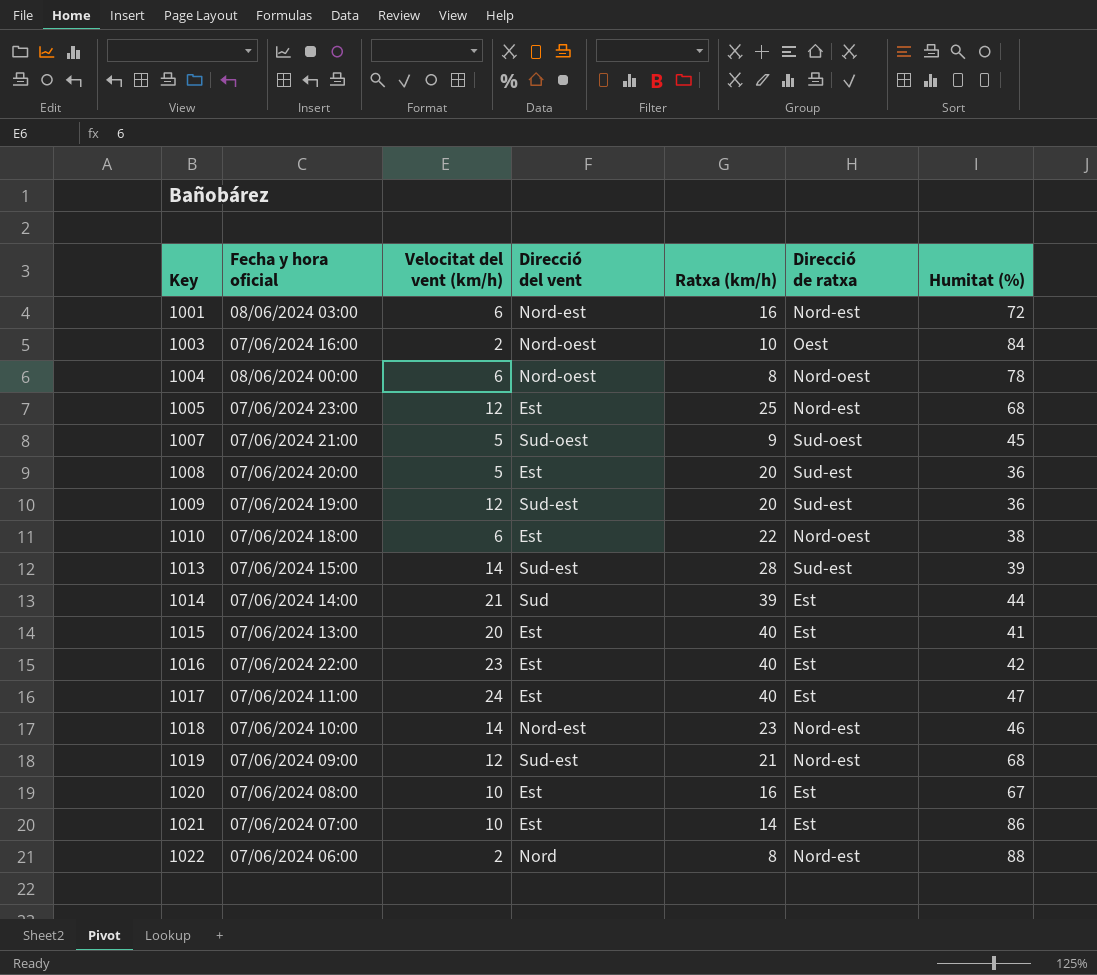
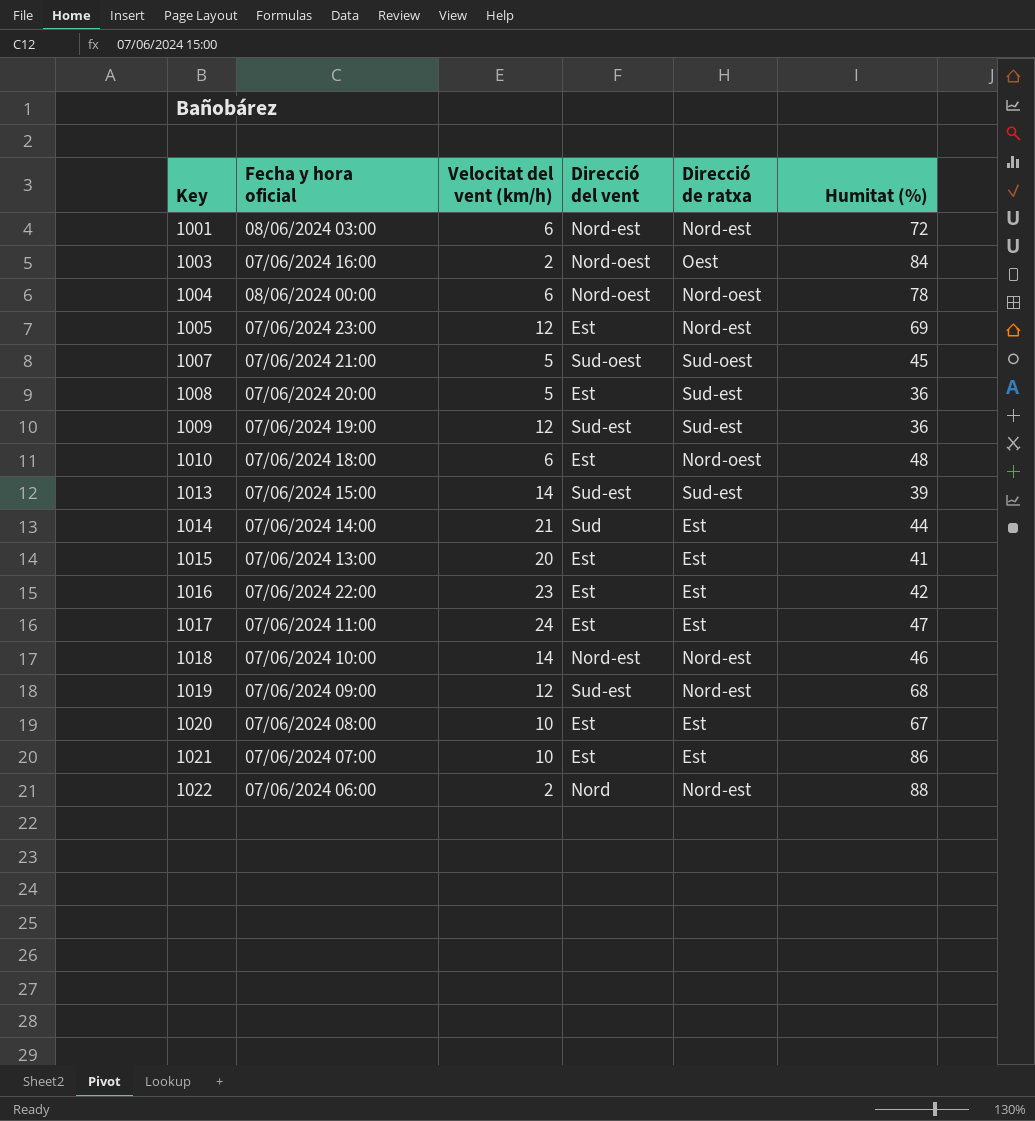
column Ratxa (km/h) | position: 5 -> none
1005 | Humitat (%): 68 -> 69
1010 | Humitat (%): 38 -> 48

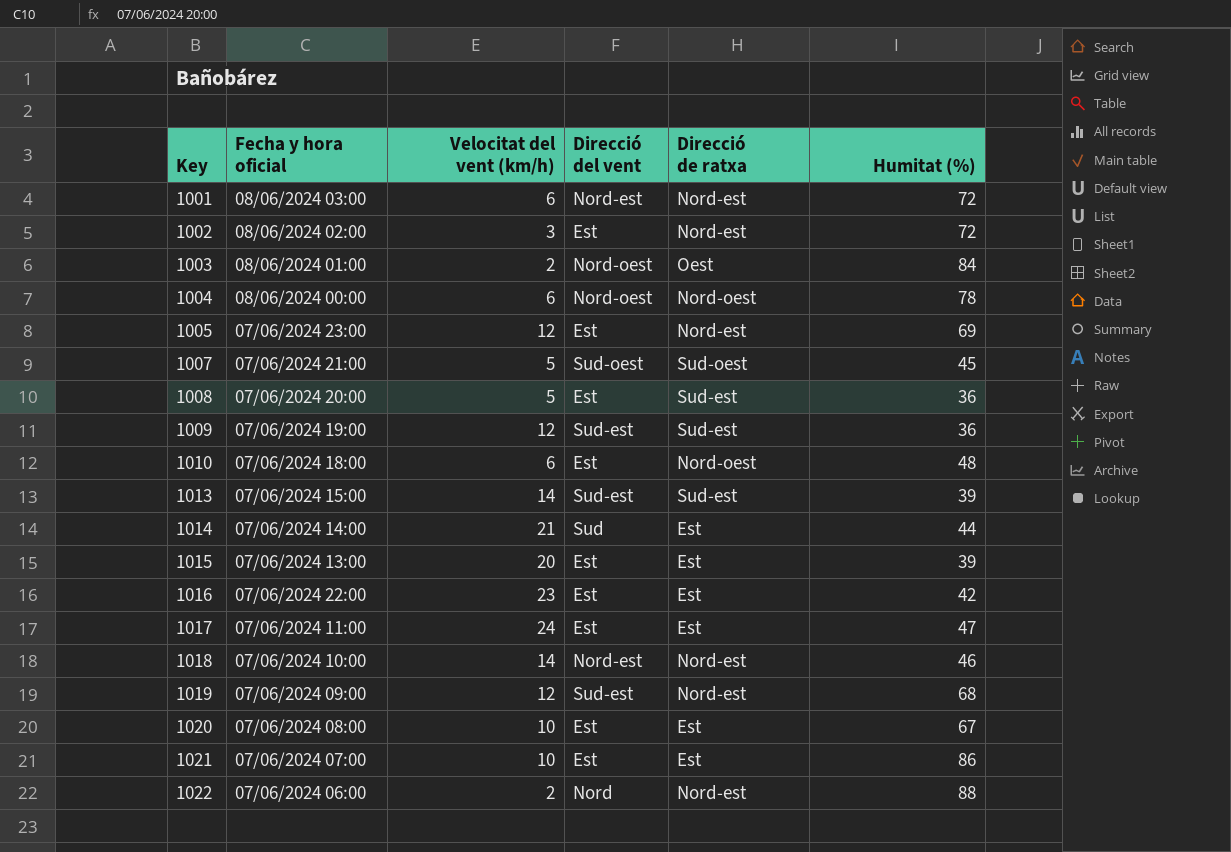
row 1002: none -> 08/06/2024 02:00 | 3 | Est | Nord-est | 72
1003 | Fecha y hora oficial: 07/06/2024 16:00 -> 08/06/2024 01:00
1015 | Humitat (%): 41 -> 39

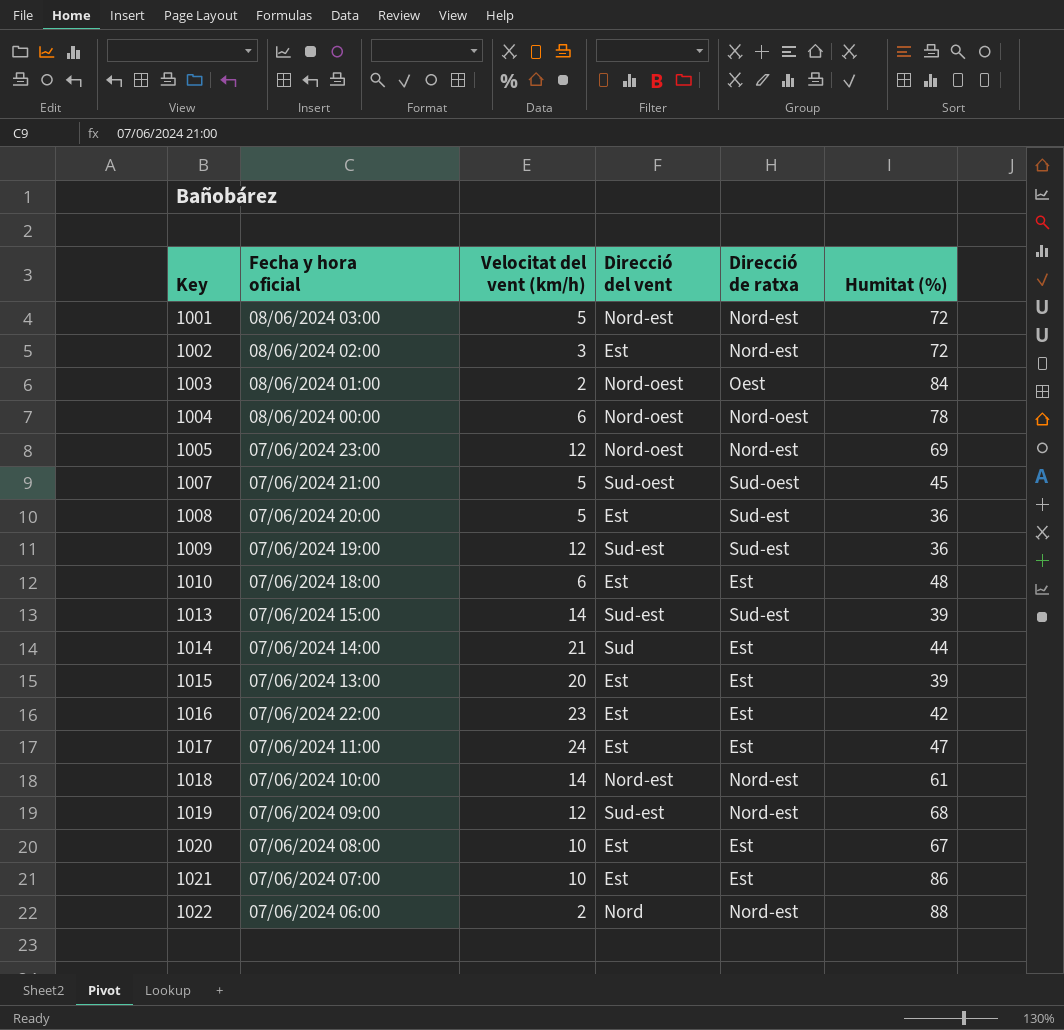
1001 | Velocitat del vent (km/h): 6 -> 5
1005 | Direcció del vent: Est -> Nord-oest
1010 | Direcció de ratxa: Nord-oest -> Est
1018 | Humitat (%): 46 -> 61

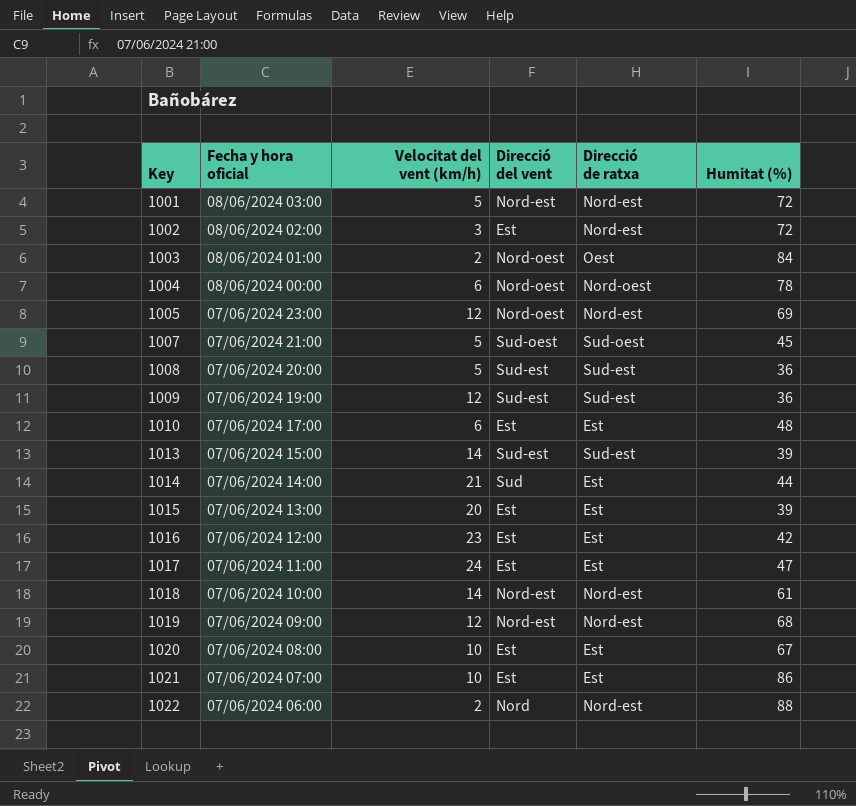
1008 | Direcció del vent: Est -> Sud-est
1010 | Fecha y hora oficial: 07/06/2024 18:00 -> 07/06/2024 17:00
1016 | Fecha y hora oficial: 07/06/2024 22:00 -> 07/06/2024 12:00
1019 | Direcció del vent: Sud-est -> Nord-est

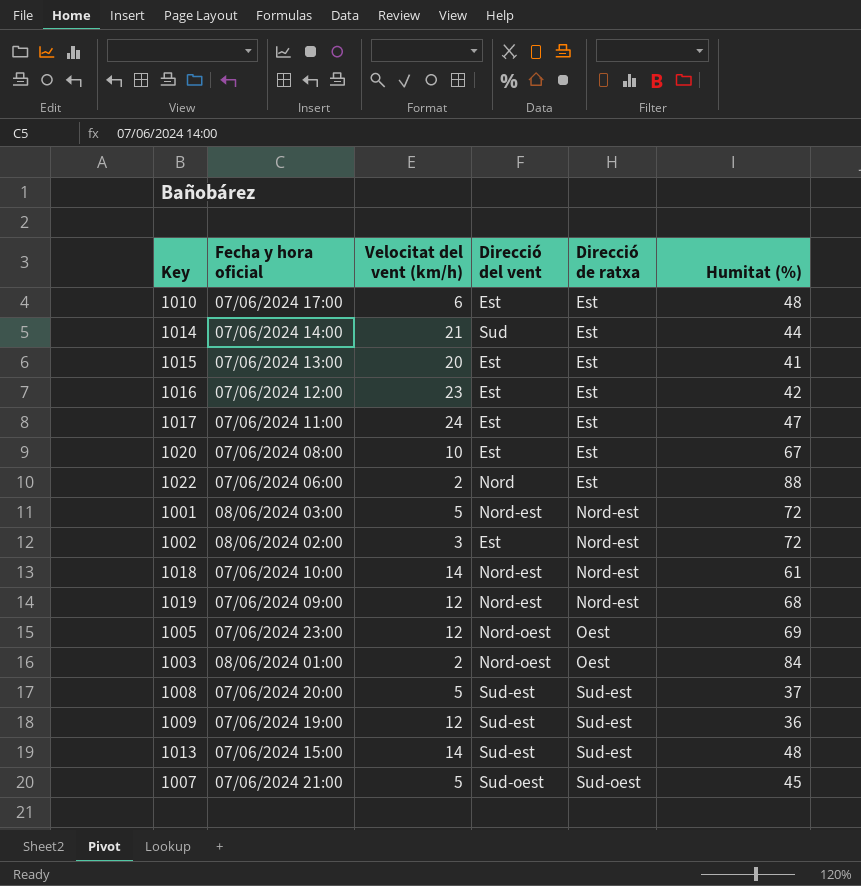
row order: Key ascending -> Direcció de ratxa ascending
row 1004: 08/06/2024 00:00 | 6 | Nord-oest | Nord-oest | 78 -> none
row 1021: 07/06/2024 07:00 | 10 | Est | Est | 86 -> none
1015 | Humitat (%): 39 -> 41
1022 | Direcció de ratxa: Nord-est -> Est
1005 | Direcció de ratxa: Nord-est -> Oest
1008 | Humitat (%): 36 -> 37
1013 | Humitat (%): 39 -> 48

